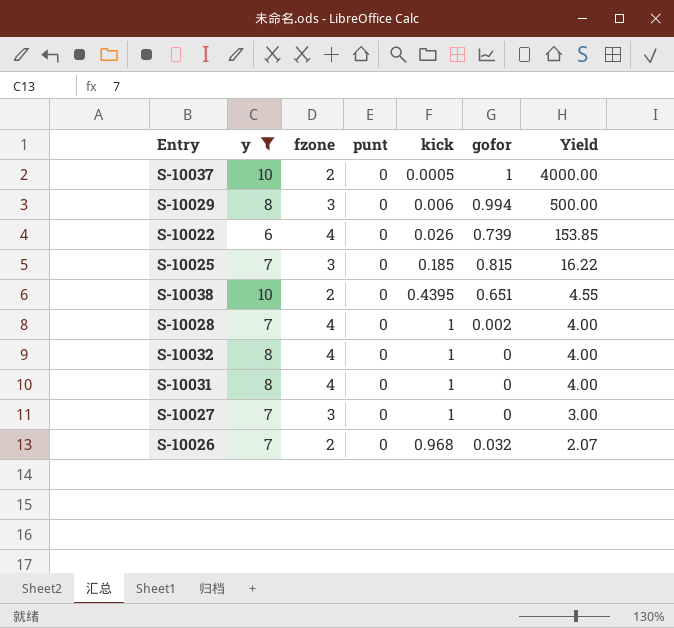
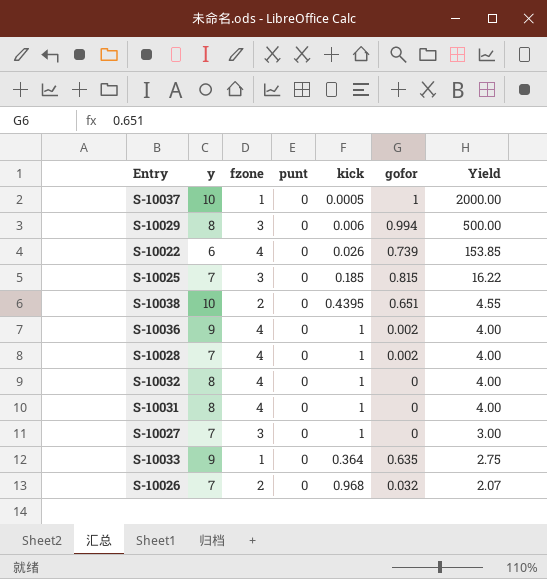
filter: y != 9 -> none
S-10037 | fzone: 2 -> 1
S-10037 | Yield: 4000.00 -> 2000.00

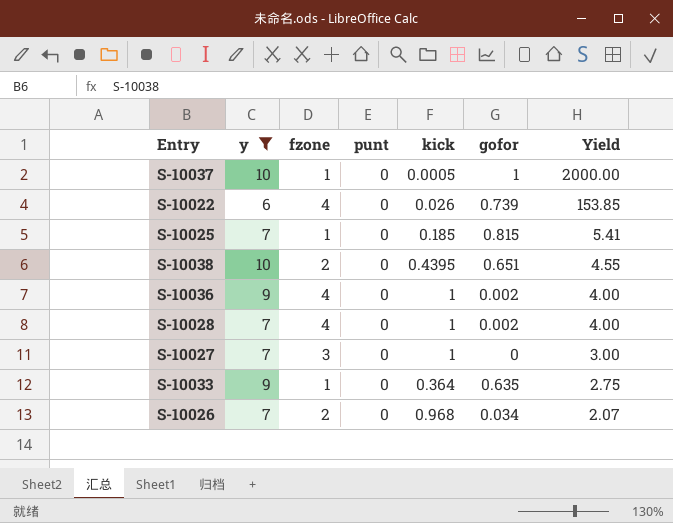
filter: none -> y != 8
S-10025 | fzone: 3 -> 1
S-10025 | Yield: 16.22 -> 5.41
S-10026 | gofor: 0.032 -> 0.034

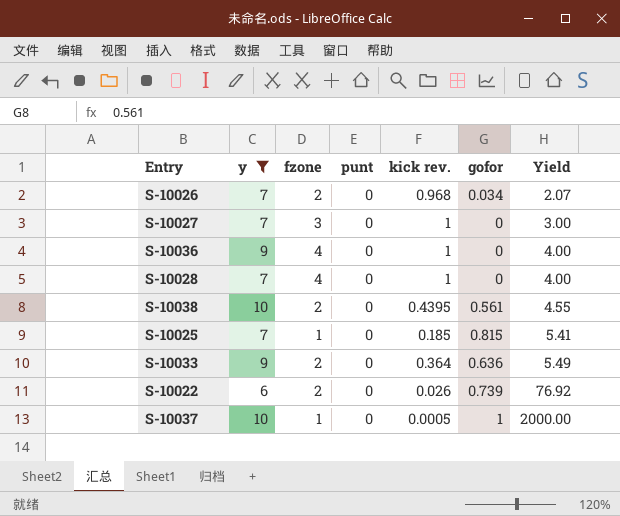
row order: Yield descending -> Yield ascending
column name: kick -> kick rev.
S-10036 | gofor: 0.002 -> 0
S-10028 | gofor: 0.002 -> 0
S-10038 | gofor: 0.651 -> 0.561
S-10033 | fzone: 1 -> 2
S-10033 | gofor: 0.635 -> 0.636
S-10033 | Yield: 2.75 -> 5.49
S-10022 | fzone: 4 -> 2
S-10022 | Yield: 153.85 -> 76.92

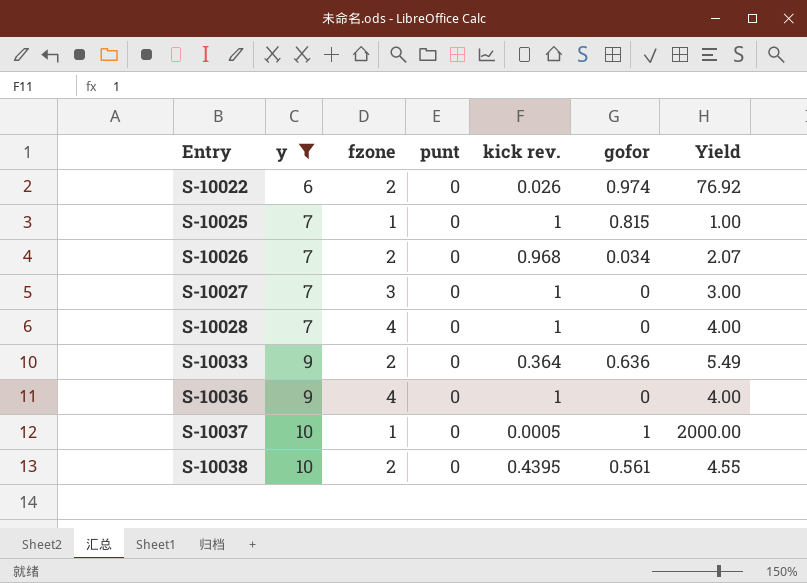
row order: Yield ascending -> Entry ascending
S-10022 | gofor: 0.739 -> 0.974
S-10025 | kick rev.: 0.185 -> 1
S-10025 | Yield: 5.41 -> 1.00

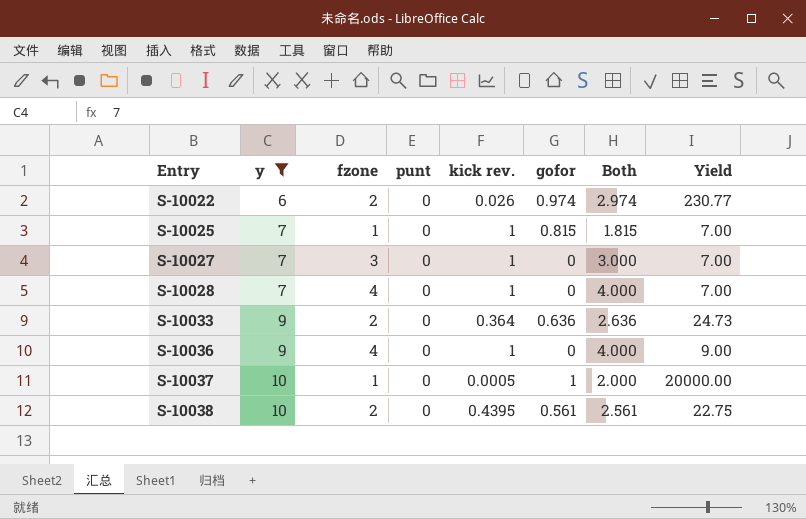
column Both | formula: none -> [fzone] + [gofor]
column Yield | formula: [fzone] / [kick rev.] -> [y] / [kick rev.]
row S-10026: 7 | 2 | 0 | 0.968 | 0.034 | 2.07 -> none

